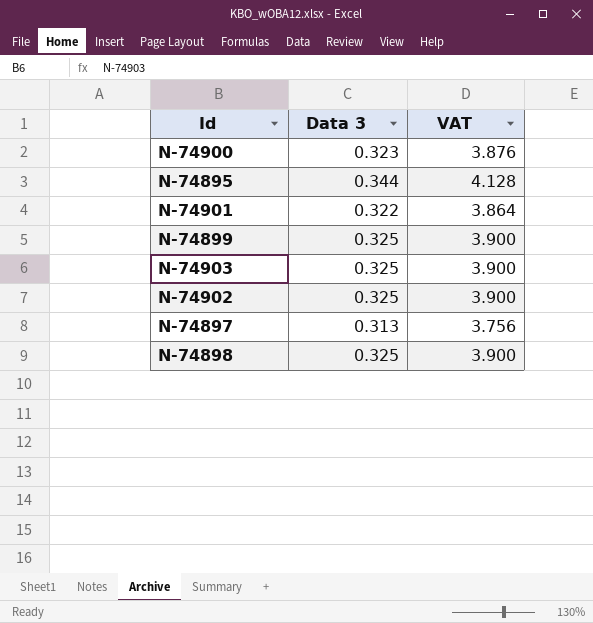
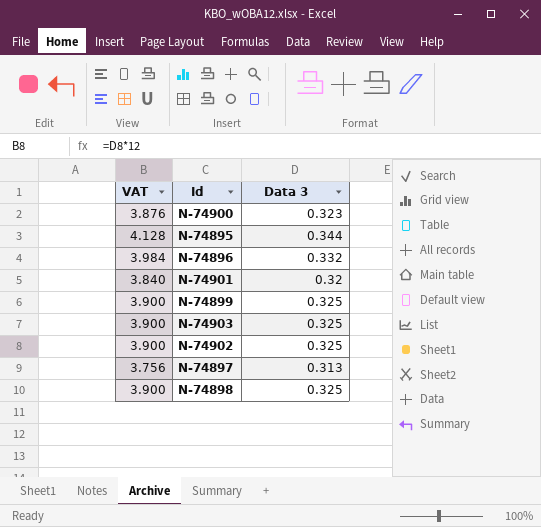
column VAT | position: 3 -> 1
row N-74896: none -> 3.984 | 0.332
N-74901 | VAT: 3.864 -> 3.840
N-74901 | Data 3: 0.322 -> 0.32

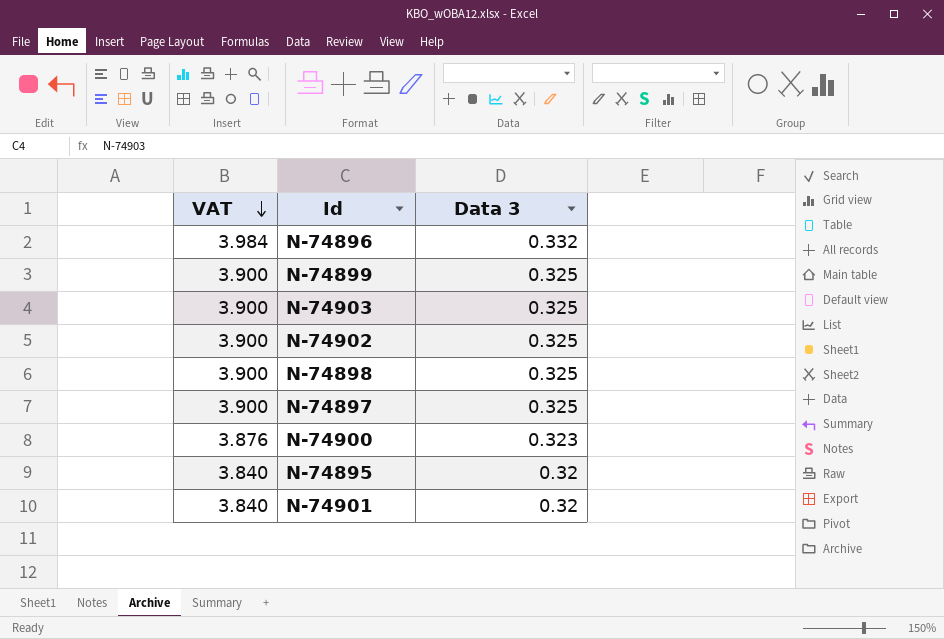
row order: none -> VAT descending
N-74897 | VAT: 3.756 -> 3.900
N-74897 | Data 3: 0.313 -> 0.325
N-74895 | VAT: 4.128 -> 3.840
N-74895 | Data 3: 0.344 -> 0.32

